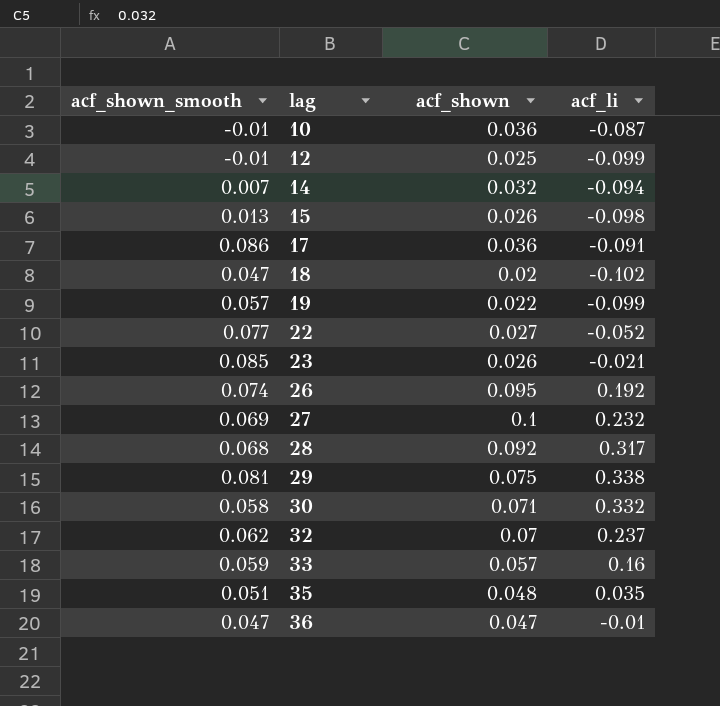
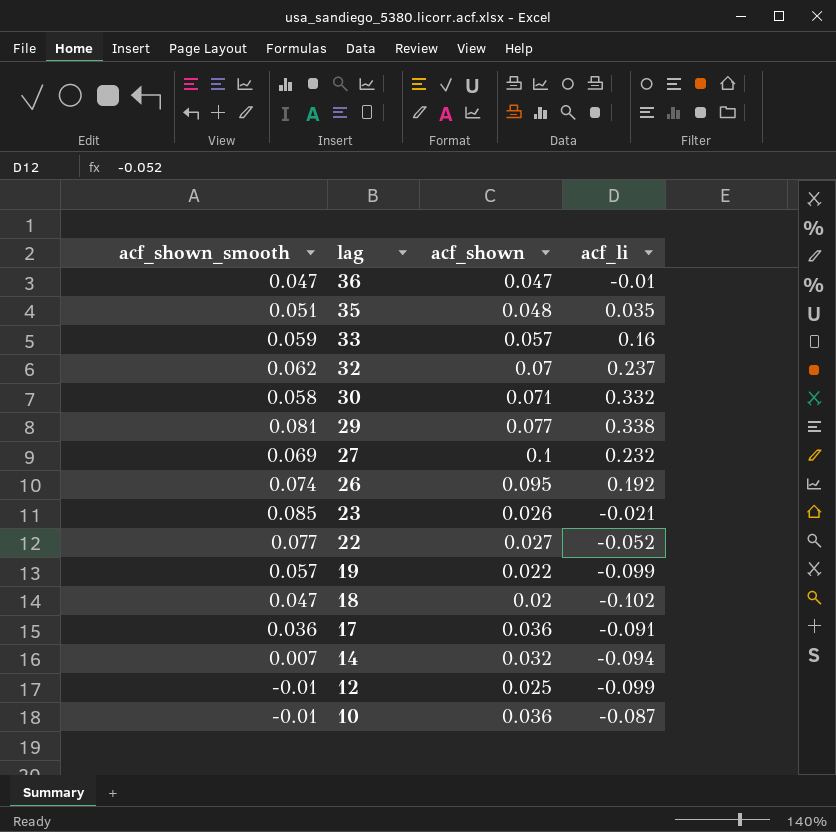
row order: lag ascending -> lag descending
row 15: 0.013 | 0.026 | -0.098 -> none
row 28: 0.068 | 0.092 | 0.317 -> none
29 | acf_shown: 0.075 -> 0.077
17 | acf_shown_smooth: 0.086 -> 0.036

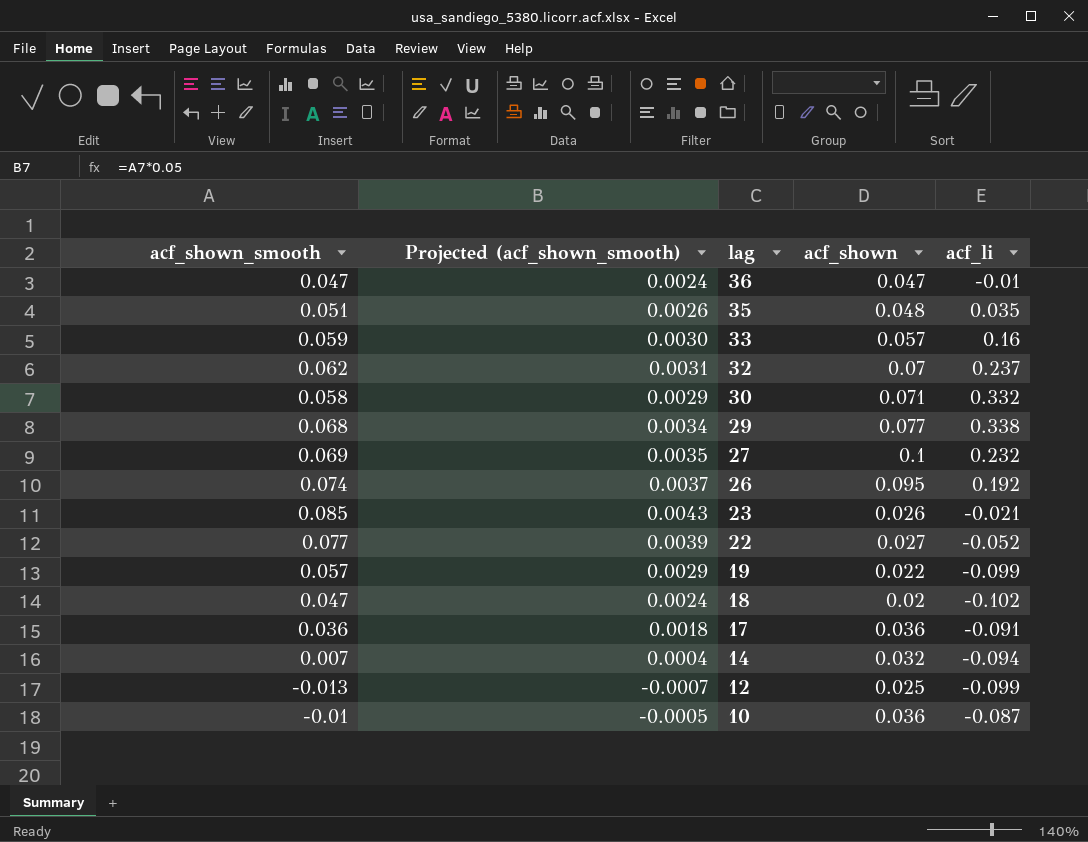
column Projected (acf_shown_smooth) | formula: none -> [acf_shown_smooth] * 0.05
29 | acf_shown_smooth: 0.081 -> 0.068
12 | acf_shown_smooth: -0.01 -> -0.013

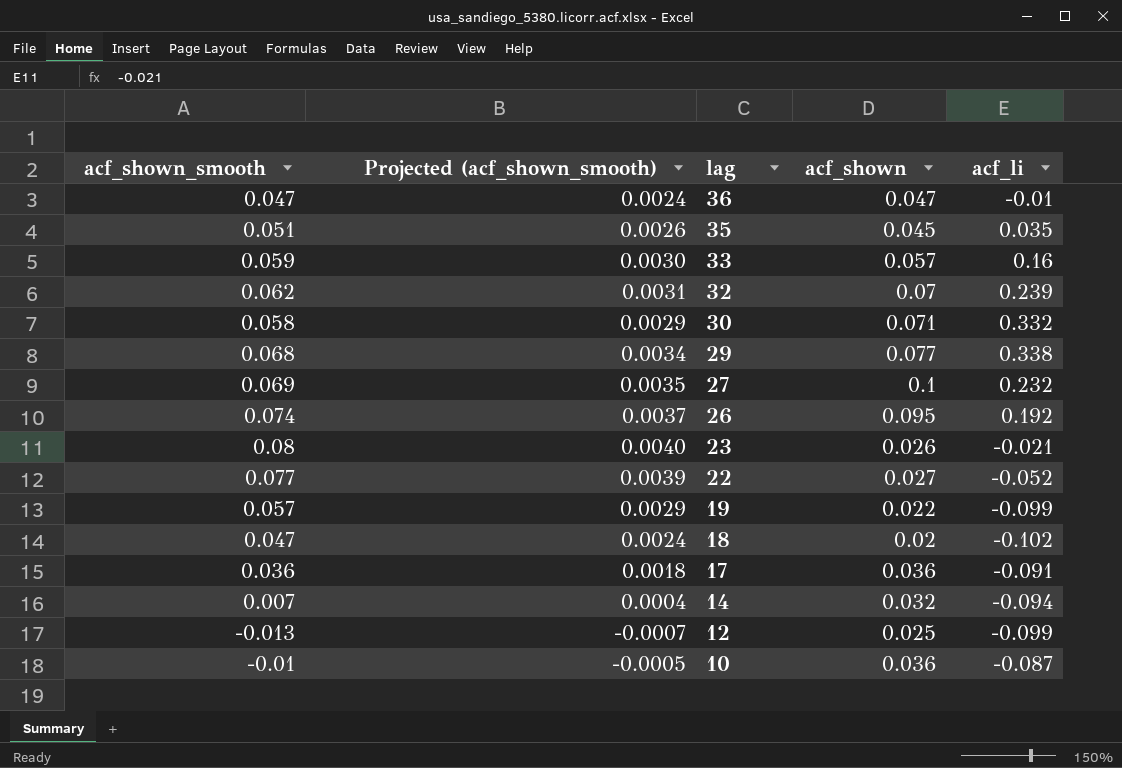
35 | acf_shown: 0.048 -> 0.045
32 | acf_li: 0.237 -> 0.239
23 | acf_shown_smooth: 0.085 -> 0.08
23 | Projected (acf_shown_smooth): 0.0043 -> 0.0040

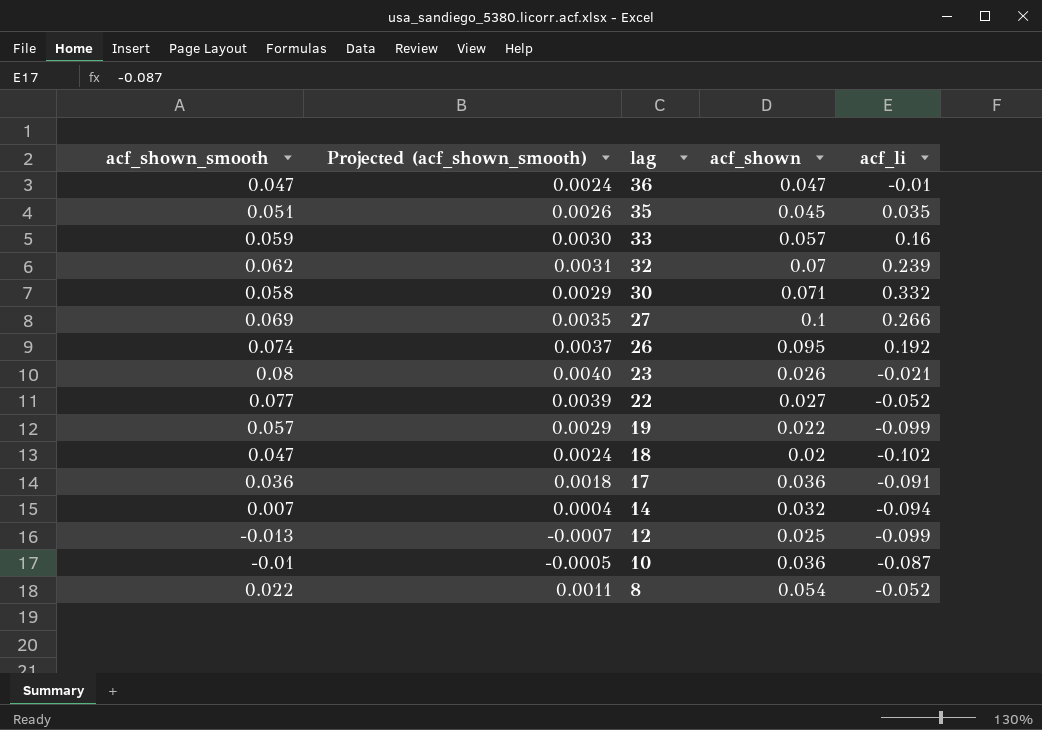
row 29: 0.068 | 0.0034 | 0.077 | 0.338 -> none
27 | acf_li: 0.232 -> 0.266
row 8: none -> 0.022 | 0.0011 | 0.054 | -0.052

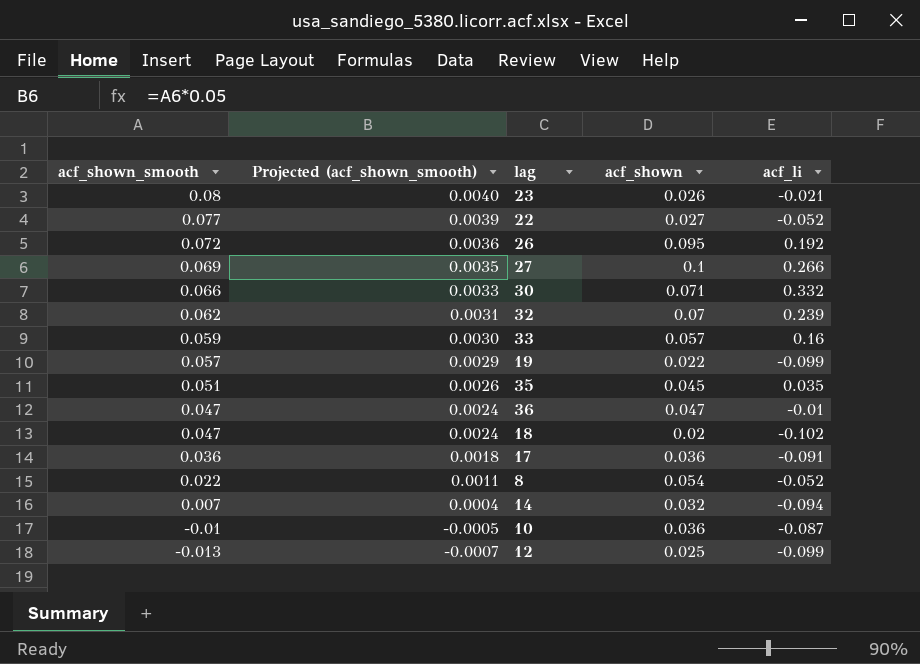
row order: lag descending -> acf_shown_smooth descending
26 | acf_shown_smooth: 0.074 -> 0.072
26 | Projected (acf_shown_smooth): 0.0037 -> 0.0036
30 | acf_shown_smooth: 0.058 -> 0.066
30 | Projected (acf_shown_smooth): 0.0029 -> 0.0033

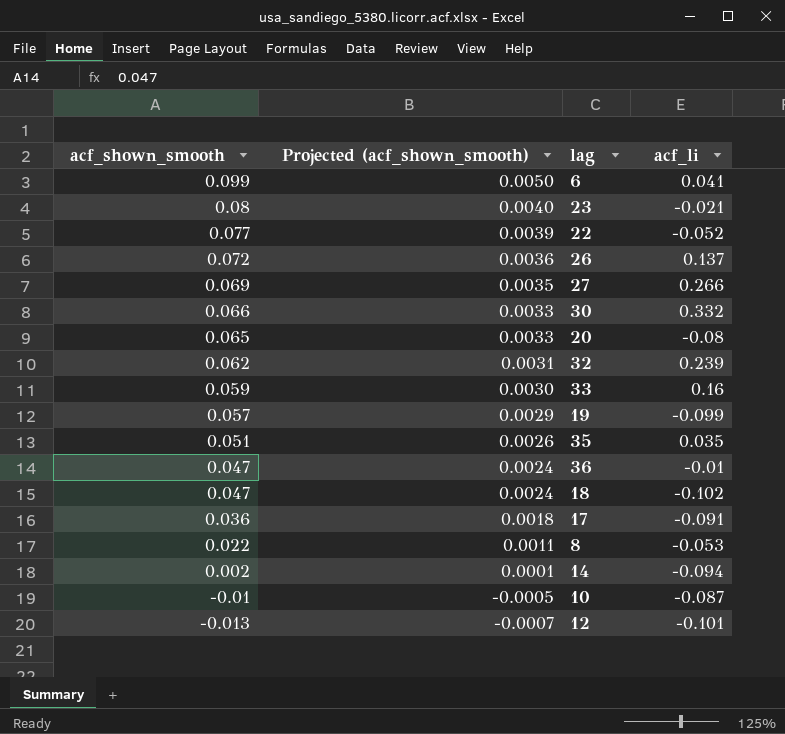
column acf_shown | position: 4 -> none
row 6: none -> 0.099 | 0.0050 | 0.041
26 | acf_li: 0.192 -> 0.137
row 20: none -> 0.065 | 0.0033 | -0.08
8 | acf_li: -0.052 -> -0.053
14 | acf_shown_smooth: 0.007 -> 0.002
14 | Projected (acf_shown_smooth): 0.0004 -> 0.0001
12 | acf_li: -0.099 -> -0.101

